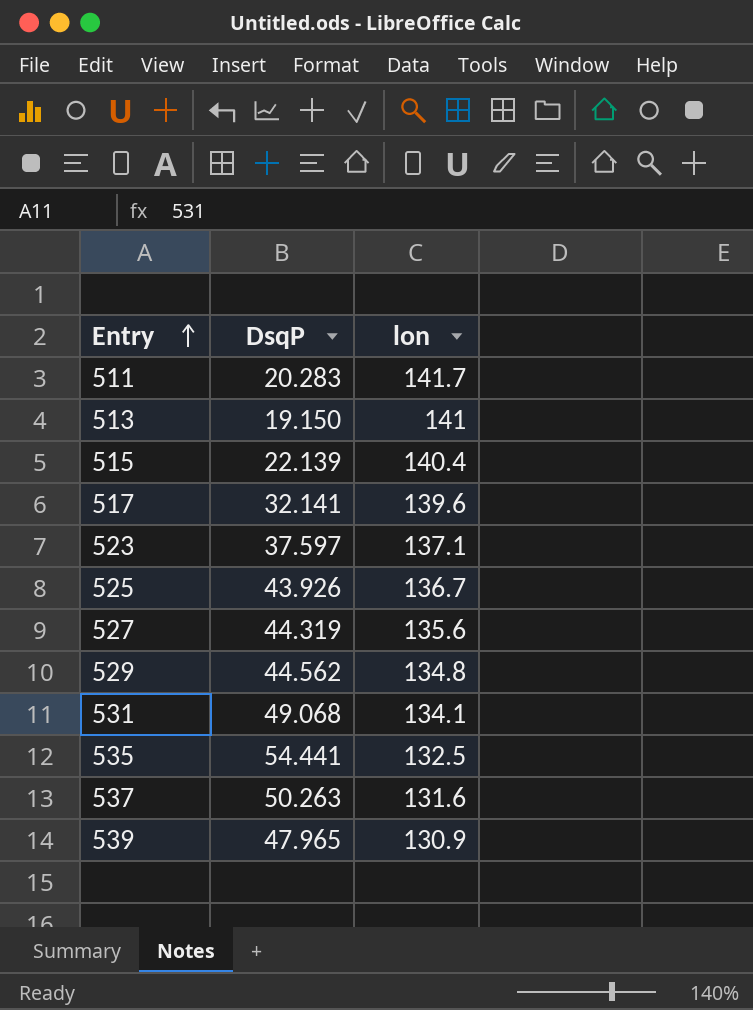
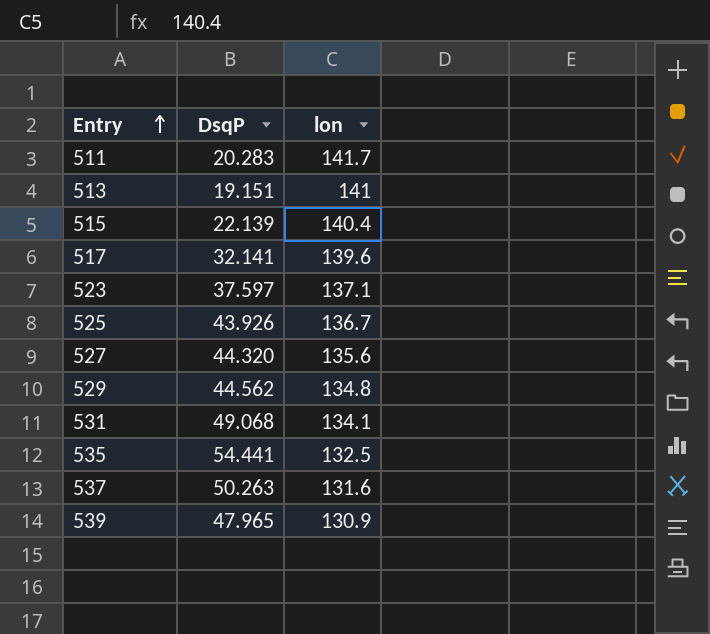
513 | DsqP: 19.150 -> 19.151
527 | DsqP: 44.319 -> 44.320

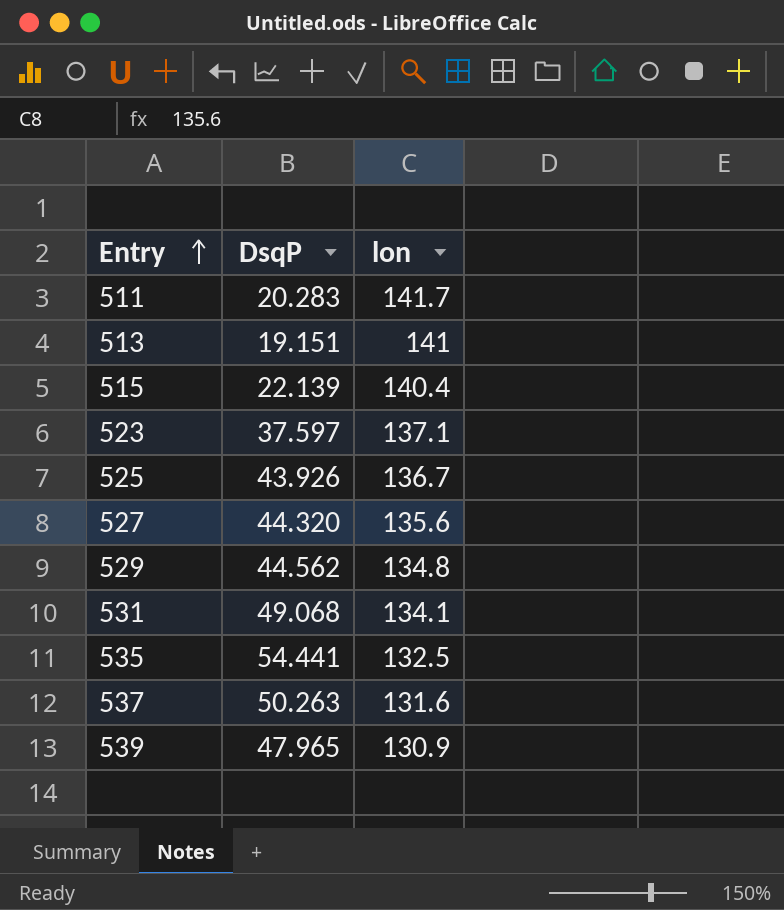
row 517: 32.141 | 139.6 -> none

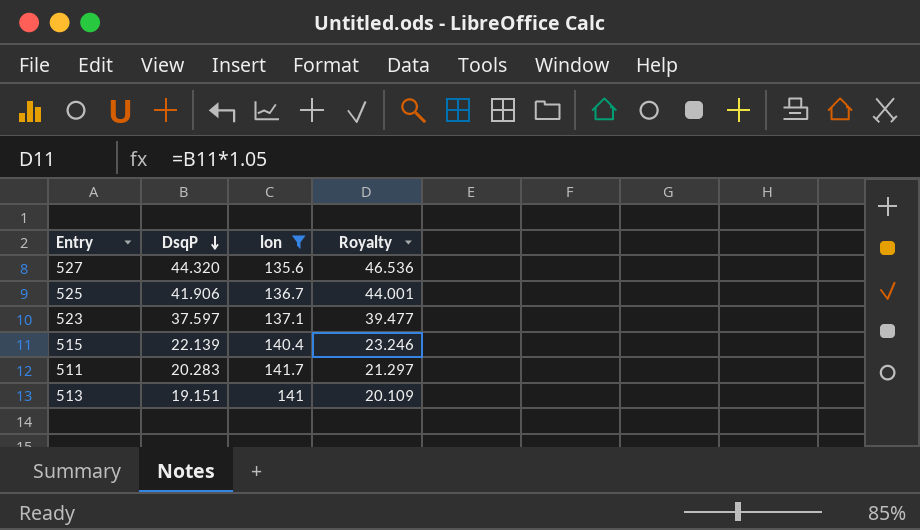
filter: none -> lon >= 135.6
row order: Entry ascending -> DsqP descending
column Royalty | formula: none -> [DsqP] * 1.05
525 | DsqP: 43.926 -> 41.906

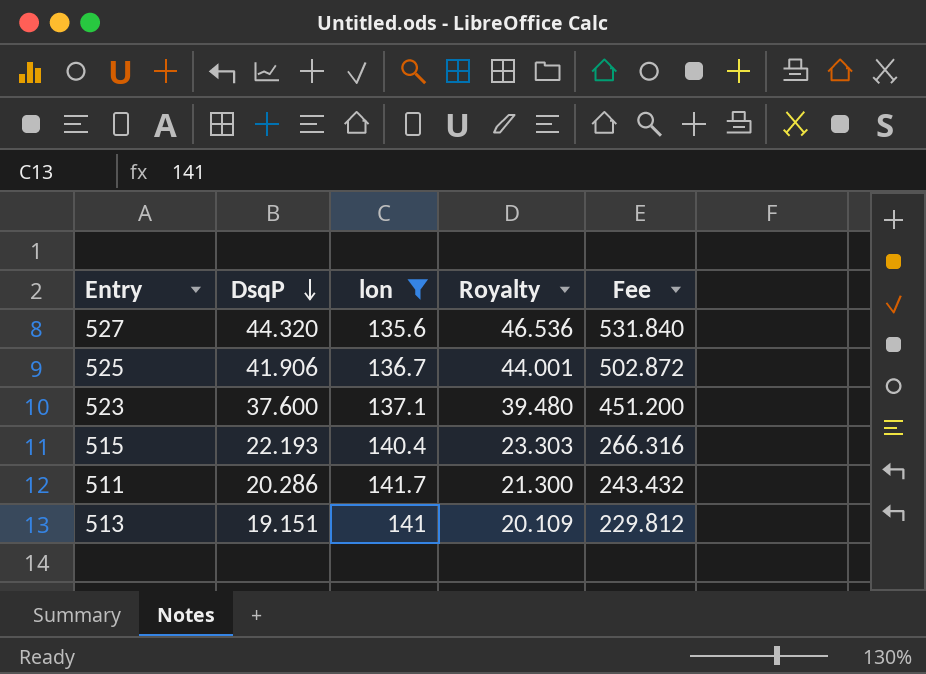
column Fee | formula: none -> [DsqP] * 12
523 | DsqP: 37.597 -> 37.600
523 | Royalty: 39.477 -> 39.480
515 | DsqP: 22.139 -> 22.193
515 | Royalty: 23.246 -> 23.303
511 | DsqP: 20.283 -> 20.286
511 | Royalty: 21.297 -> 21.300

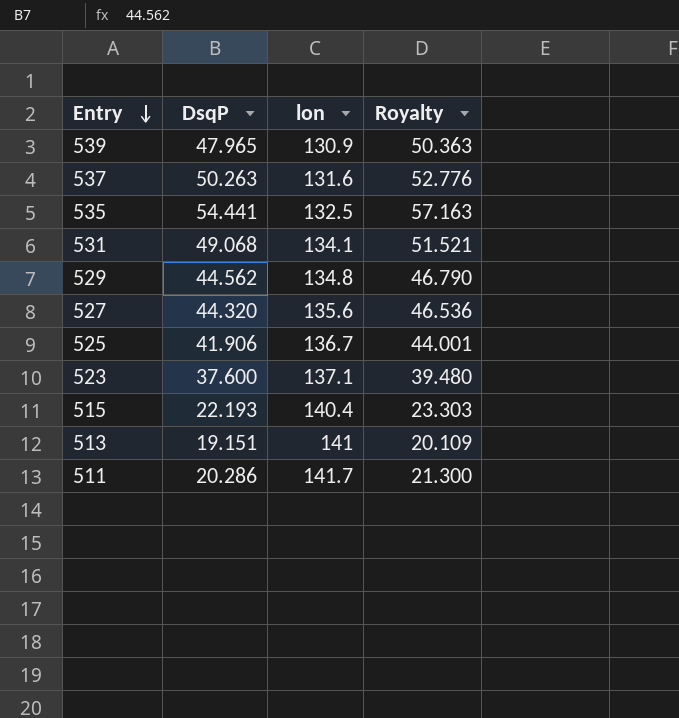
filter: lon >= 135.6 -> none
row order: DsqP descending -> Entry descending
column Fee | formula: [DsqP] * 12 -> none

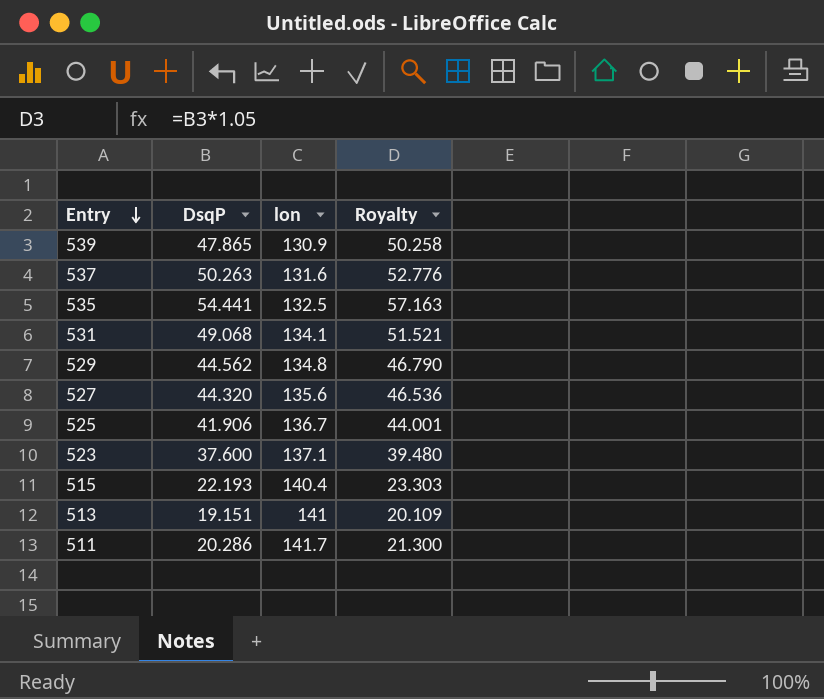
539 | DsqP: 47.965 -> 47.865
539 | Royalty: 50.363 -> 50.258

